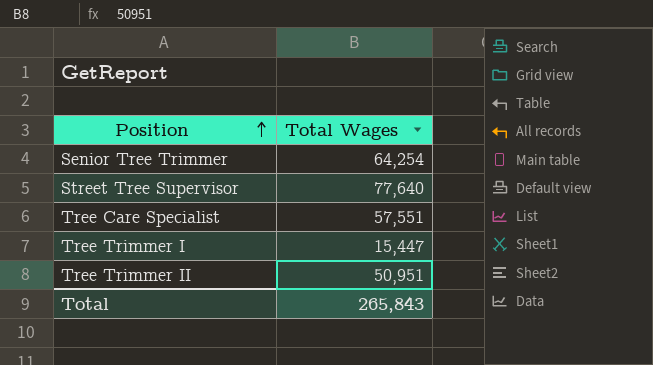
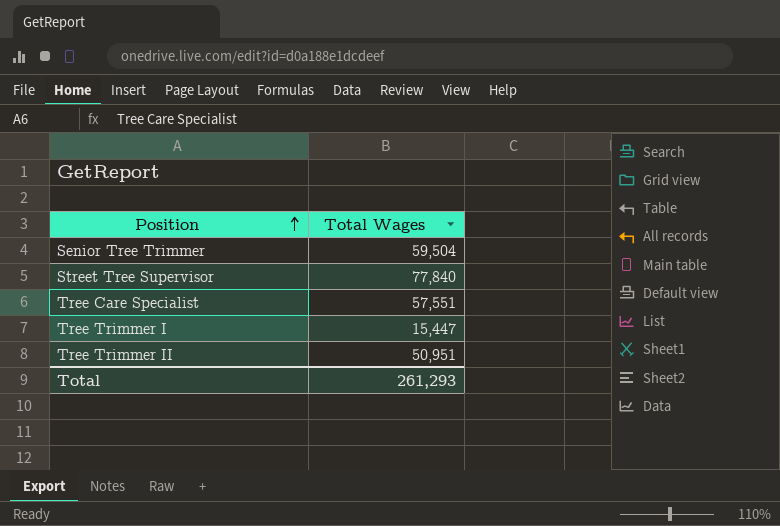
Senior Tree Trimmer | Total Wages: 64,254 -> 59,504
Street Tree Supervisor | Total Wages: 77,640 -> 77,840
Total | Total Wages: 265,843 -> 261,293

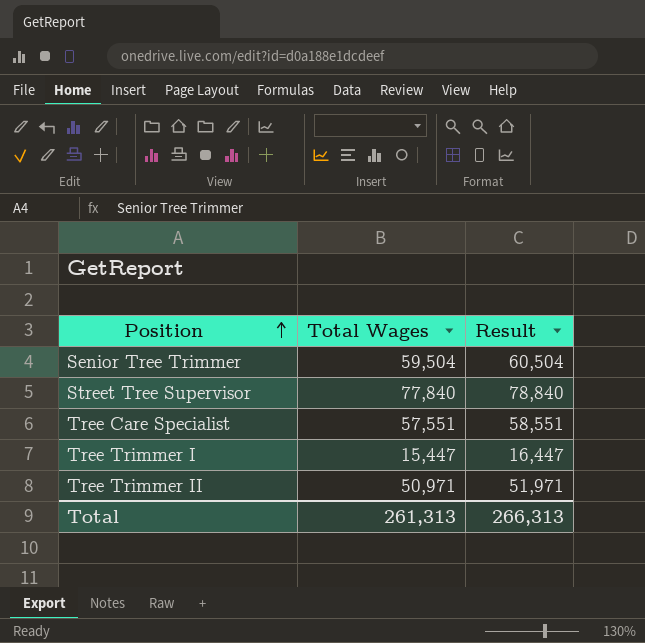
column Result | formula: none -> [Total Wages] + 1000
Tree Trimmer II | Total Wages: 50,951 -> 50,971
Total | Total Wages: 261,293 -> 261,313

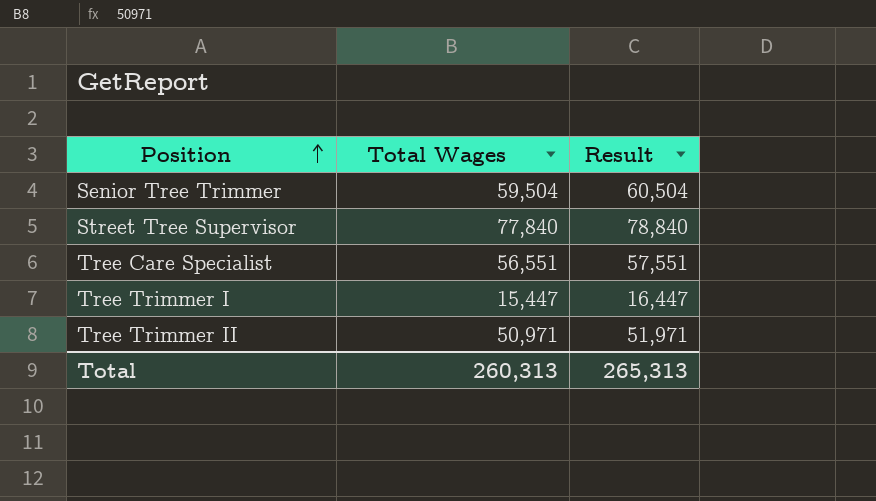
Tree Care Specialist | Total Wages: 57,551 -> 56,551
Tree Care Specialist | Result: 58,551 -> 57,551
Total | Total Wages: 261,313 -> 260,313
Total | Result: 266,313 -> 265,313

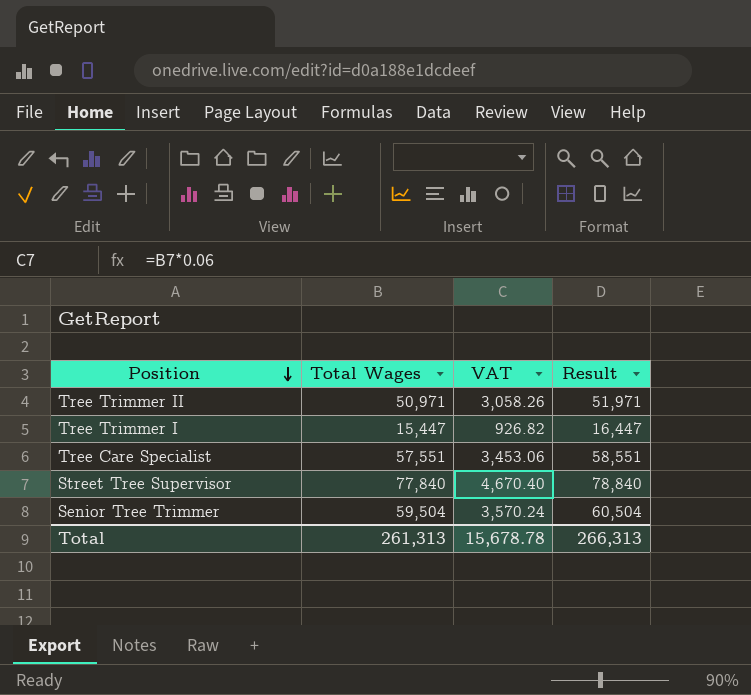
row order: Position ascending -> Position descending
column VAT | formula: none -> [Total Wages] * 0.06
Tree Care Specialist | Total Wages: 56,551 -> 57,551
Tree Care Specialist | Result: 57,551 -> 58,551
Total | Total Wages: 260,313 -> 261,313
Total | Result: 265,313 -> 266,313

